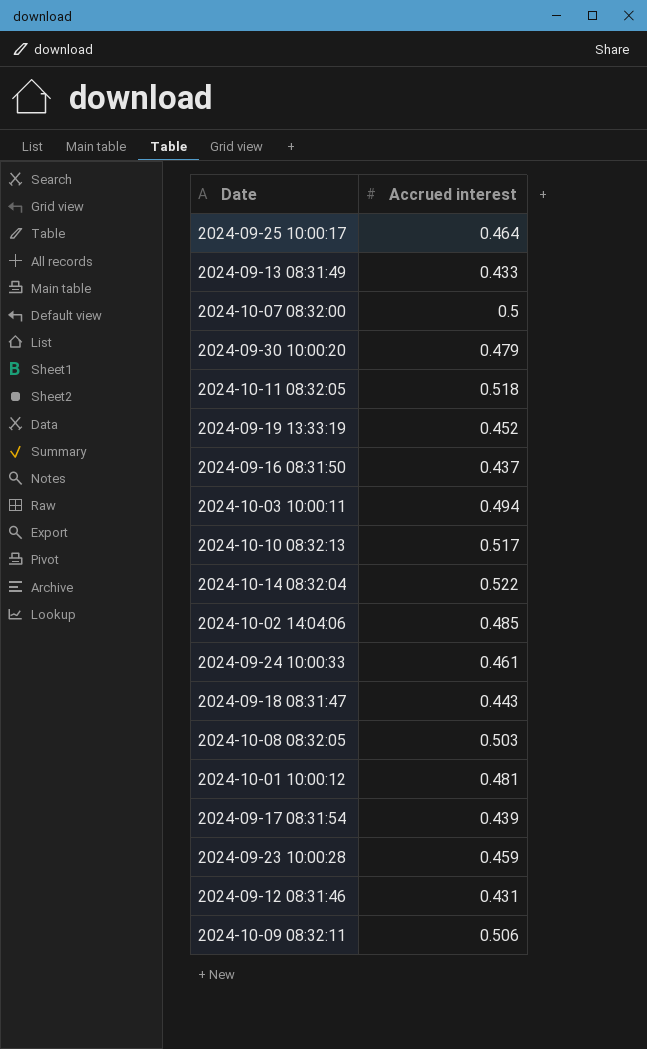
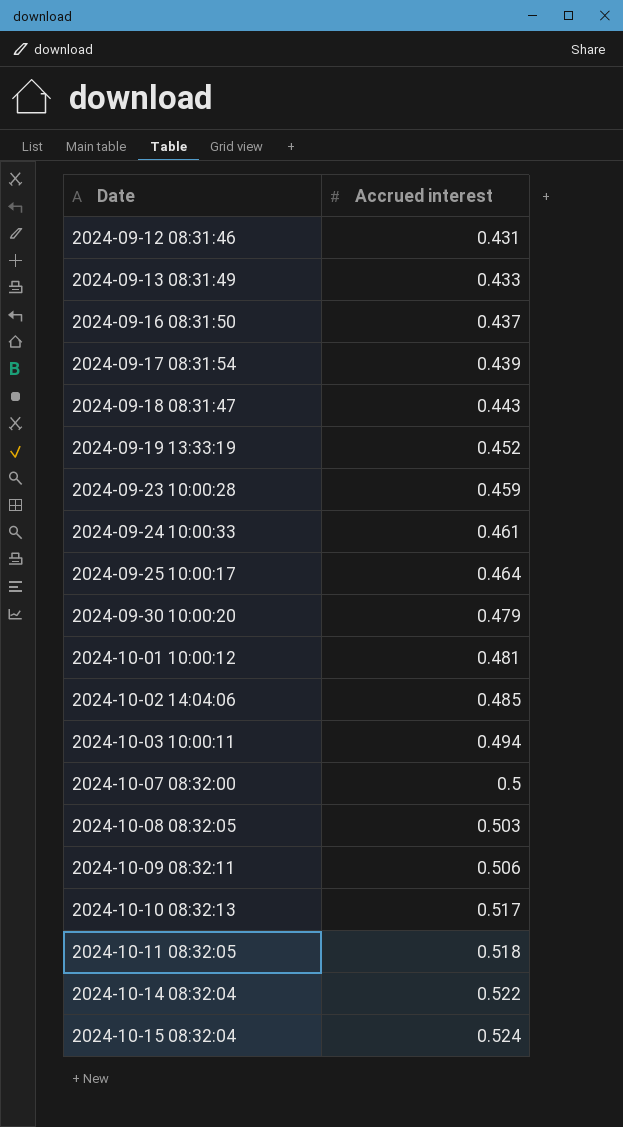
row order: none -> Date ascending
row 2024-10-15 08:32:04: none -> 0.524

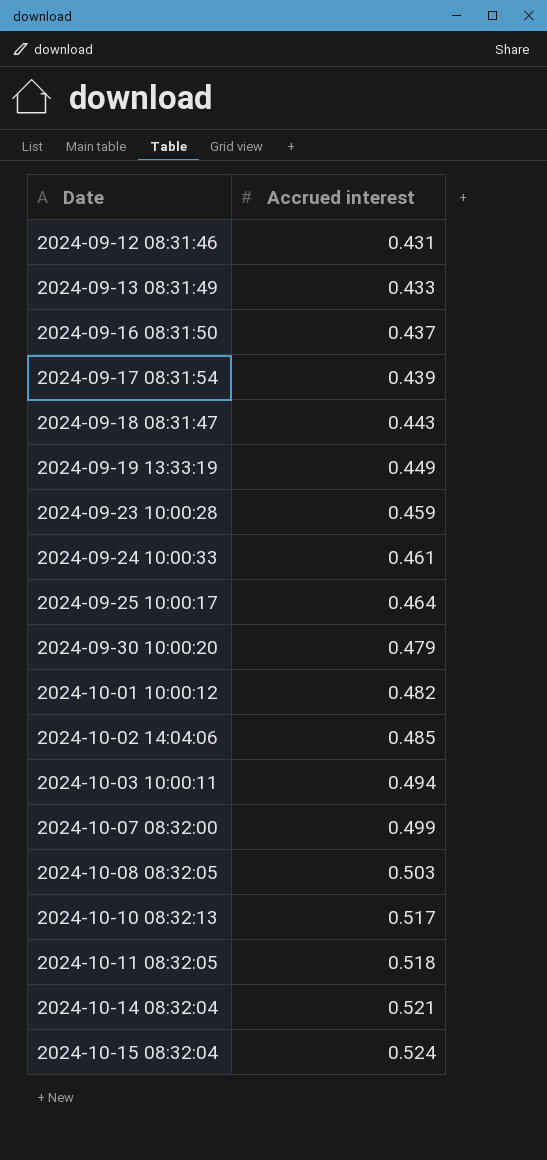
row 2024-10-09 08:32:11: 0.506 -> none
2024-09-19 13:33:19 | Accrued interest: 0.452 -> 0.449
2024-10-01 10:00:12 | Accrued interest: 0.481 -> 0.482
2024-10-07 08:32:00 | Accrued interest: 0.5 -> 0.499
2024-10-14 08:32:04 | Accrued interest: 0.522 -> 0.521

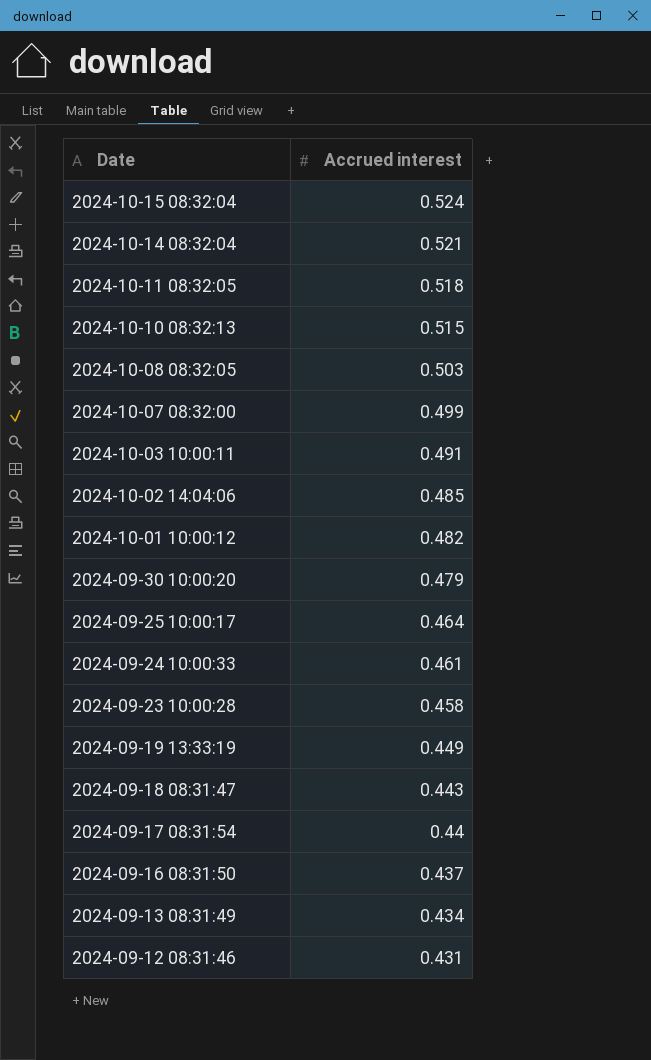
row order: Date ascending -> Date descending
2024-10-10 08:32:13 | Accrued interest: 0.517 -> 0.515
2024-10-03 10:00:11 | Accrued interest: 0.494 -> 0.491
2024-09-23 10:00:28 | Accrued interest: 0.459 -> 0.458
2024-09-17 08:31:54 | Accrued interest: 0.439 -> 0.44
2024-09-13 08:31:49 | Accrued interest: 0.433 -> 0.434

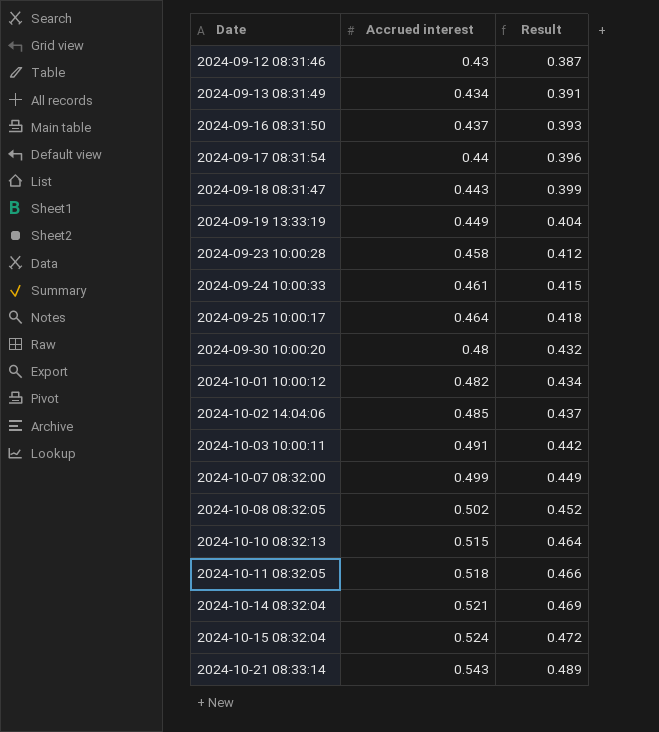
row order: Date descending -> Date ascending
column Result | formula: none -> [Accrued interest] * 0.9
2024-09-12 08:31:46 | Accrued interest: 0.431 -> 0.43
2024-09-30 10:00:20 | Accrued interest: 0.479 -> 0.48
2024-10-08 08:32:05 | Accrued interest: 0.503 -> 0.502
row 2024-10-21 08:33:14: none -> 0.543 | 0.489

